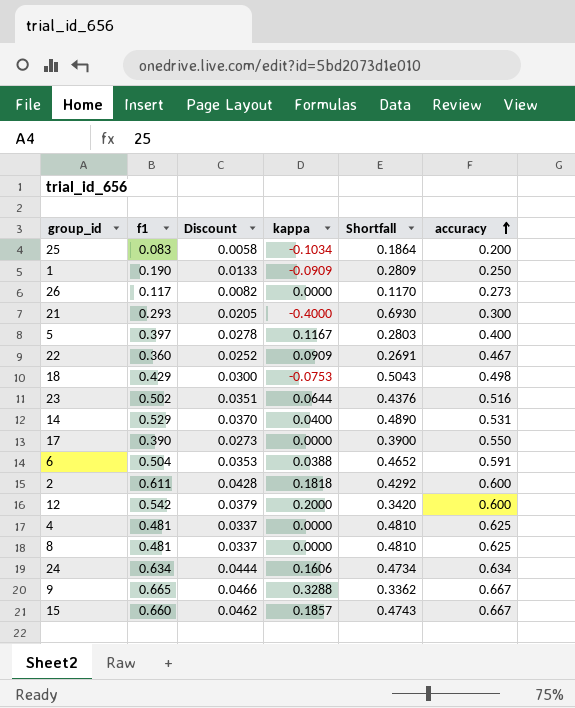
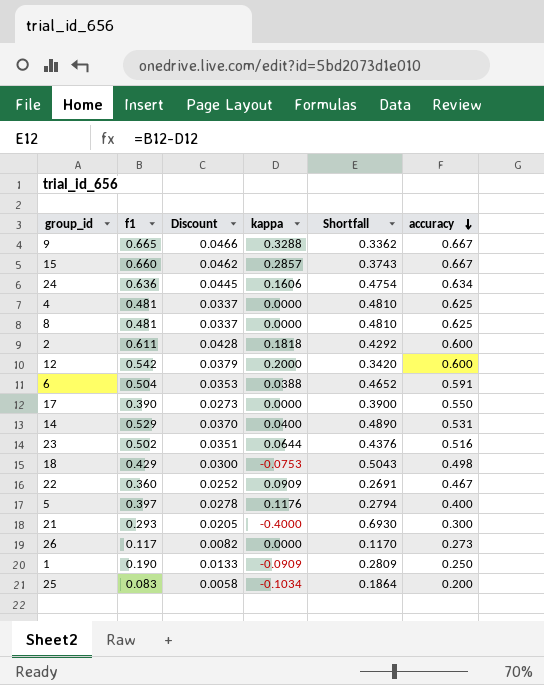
row order: accuracy ascending -> accuracy descending
15 | kappa: 0.1857 -> 0.2857
15 | Shortfall: 0.4743 -> 0.3743
24 | f1: 0.634 -> 0.636
24 | Discount: 0.0444 -> 0.0445
24 | Shortfall: 0.4734 -> 0.4754
5 | kappa: 0.1167 -> 0.1176
5 | Shortfall: 0.2803 -> 0.2794

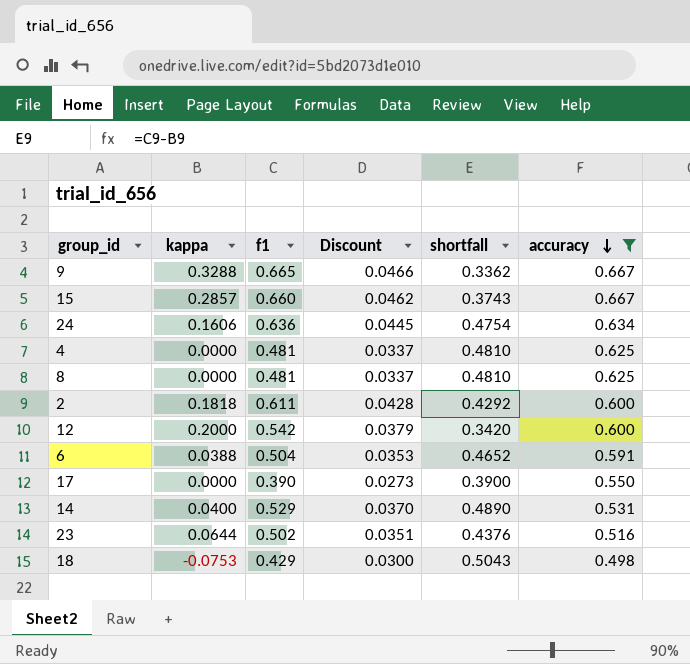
filter: none -> accuracy >= 0.498
column kappa | position: 4 -> 2
column name: Shortfall -> shortfall

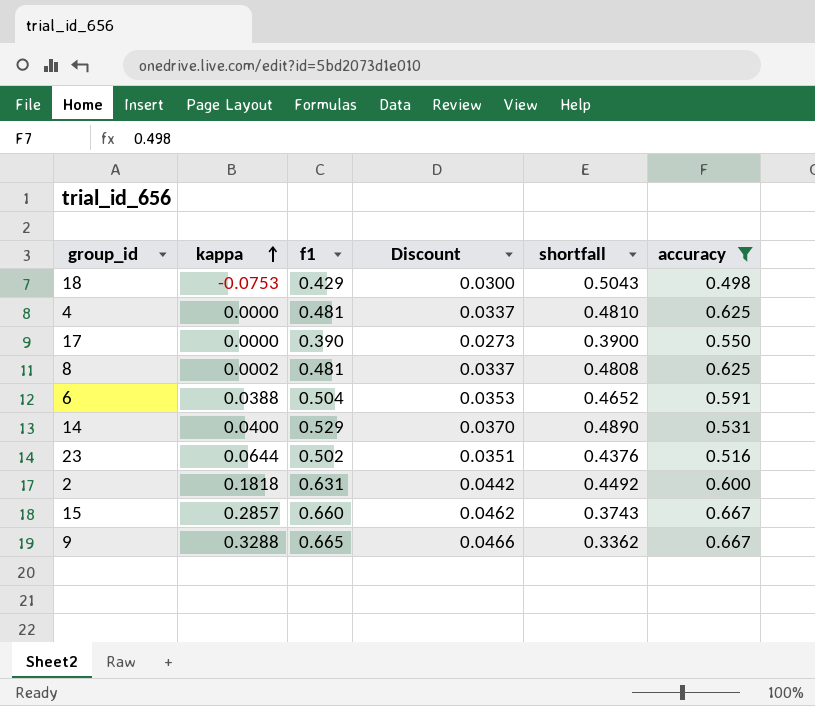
row order: accuracy descending -> kappa ascending
row 24: 0.1606 | 0.636 | 0.0445 | 0.4754 | 0.634 -> none
row 12: 0.2000 | 0.542 | 0.0379 | 0.3420 | 0.600 -> none
8 | kappa: 0.0000 -> 0.0002
8 | shortfall: 0.4810 -> 0.4808
2 | f1: 0.611 -> 0.631
2 | Discount: 0.0428 -> 0.0442
2 | shortfall: 0.4292 -> 0.4492

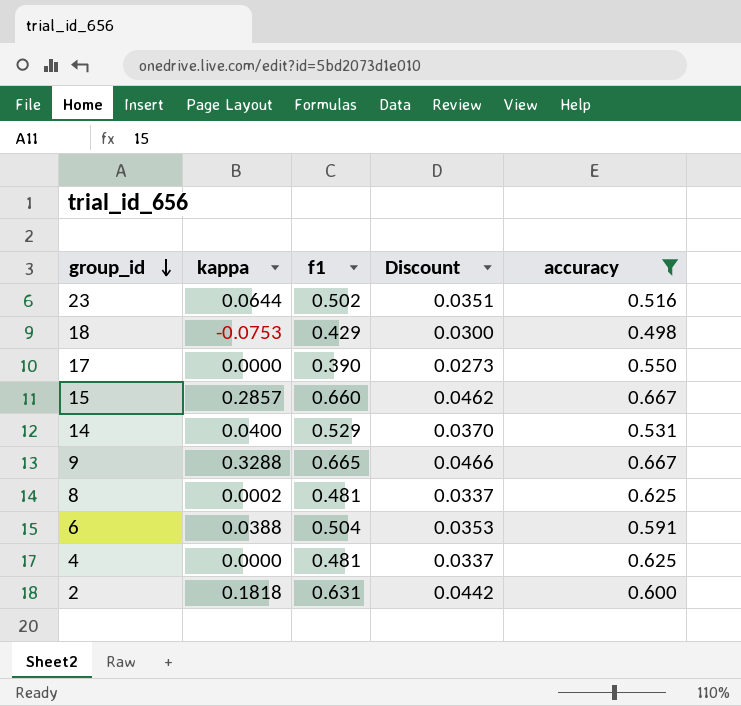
row order: kappa ascending -> group_id descending
column shortfall | formula: [f1] - [kappa] -> none

